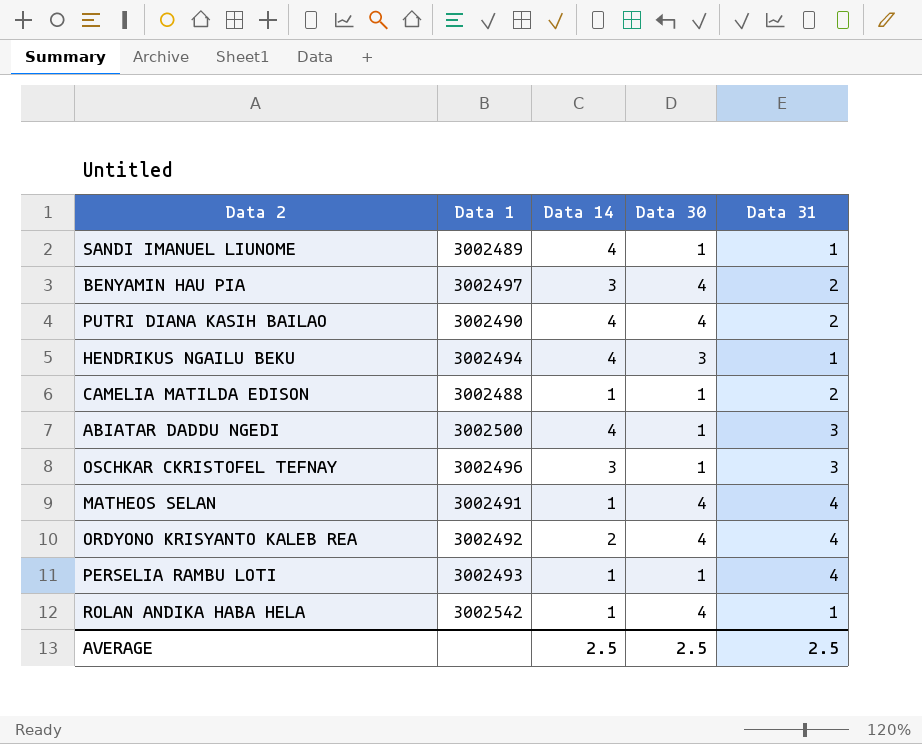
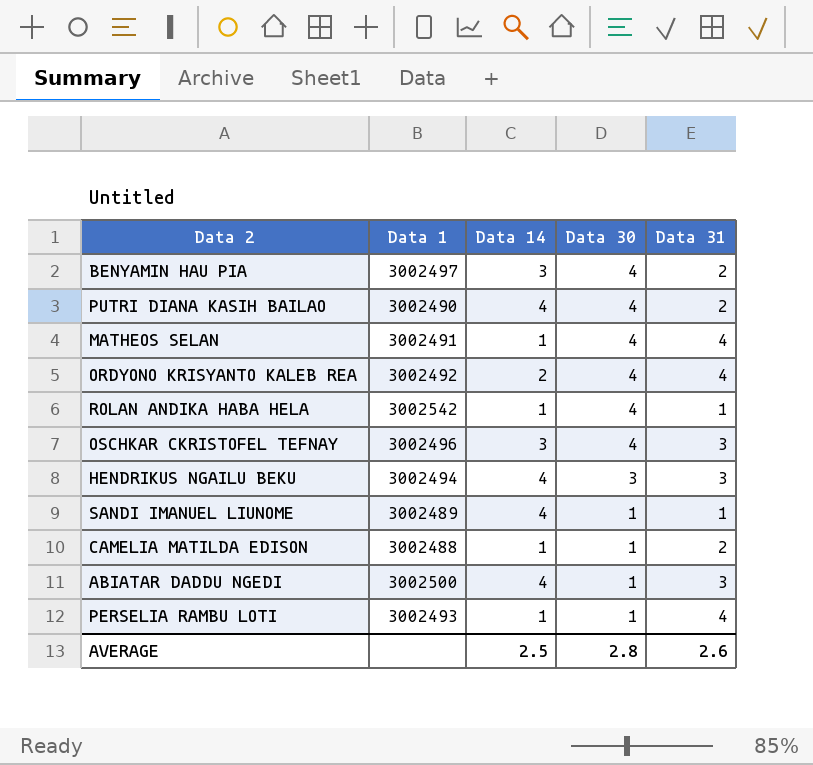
row order: none -> Data 30 descending
OSCHKAR CKRISTOFEL TEFNAY | Data 30: 1 -> 4
HENDRIKUS NGAILU BEKU | Data 31: 1 -> 3
AVERAGE | Data 30: 2.5 -> 2.8
AVERAGE | Data 31: 2.5 -> 2.6

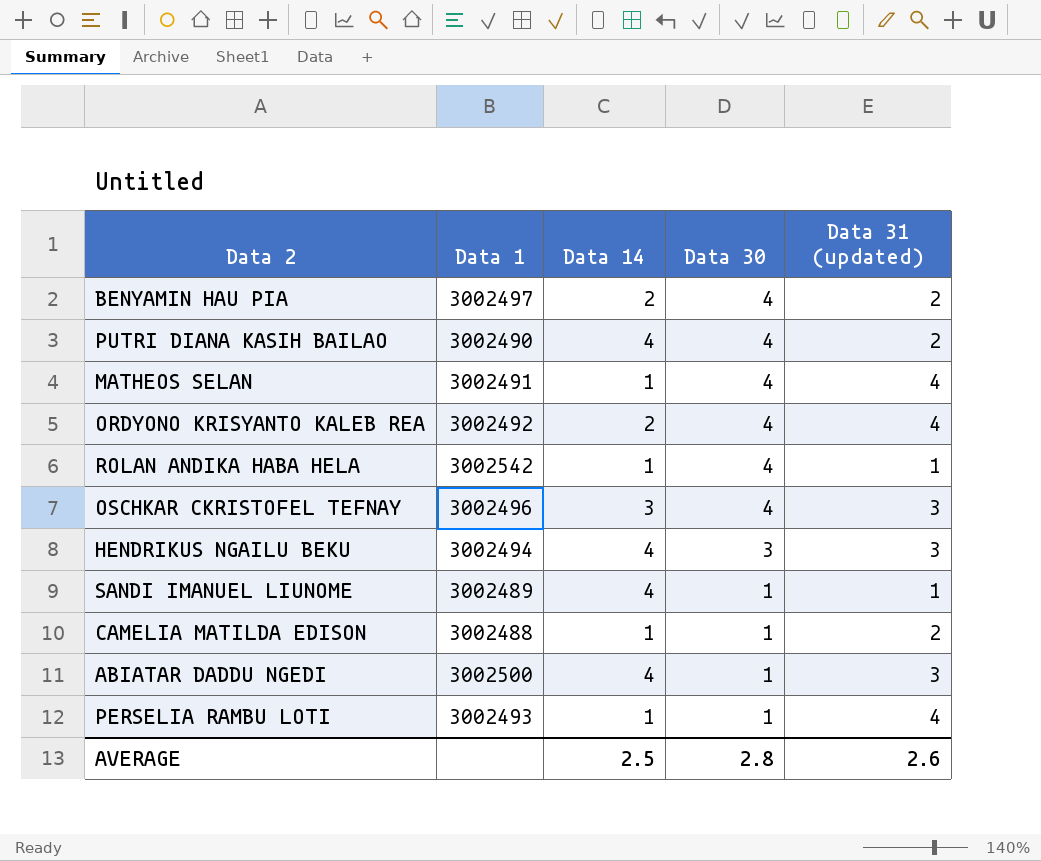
column name: Data 31 -> Data 31 (updated)
BENYAMIN HAU PIA | Data 14: 3 -> 2

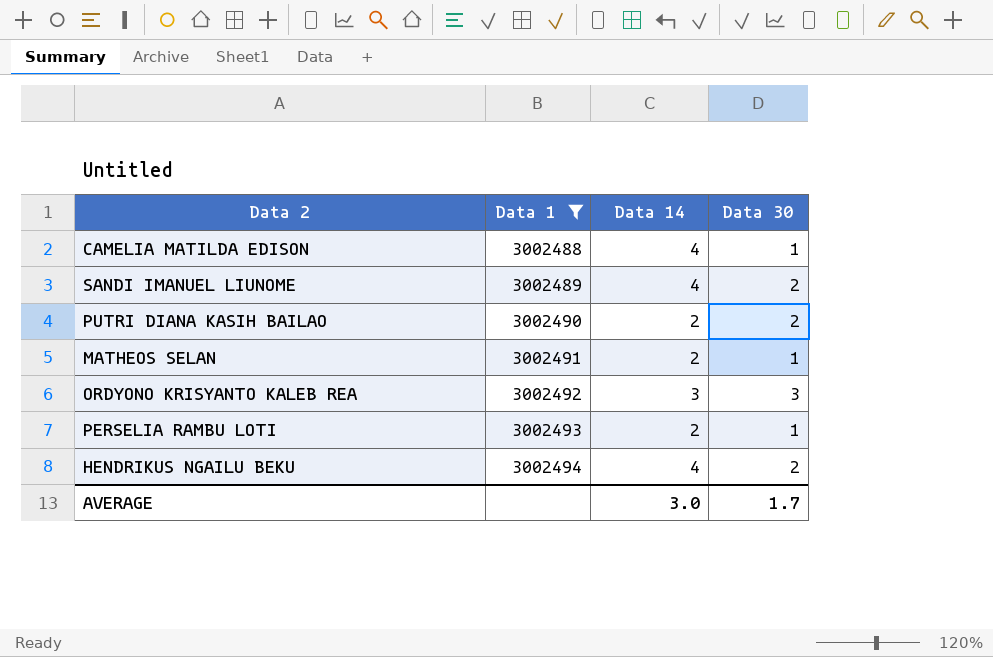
filter: none -> Data 1 <= 3002494
row order: Data 30 descending -> Data 1 ascending
column Data 31 (updated) | position: 5 -> none
CAMELIA MATILDA EDISON | Data 14: 1 -> 4
SANDI IMANUEL LIUNOME | Data 30: 1 -> 2
PUTRI DIANA KASIH BAILAO | Data 14: 4 -> 2
PUTRI DIANA KASIH BAILAO | Data 30: 4 -> 2
MATHEOS SELAN | Data 14: 1 -> 2
MATHEOS SELAN | Data 30: 4 -> 1
ORDYONO KRISYANTO KALEB REA | Data 14: 2 -> 3
ORDYONO KRISYANTO KALEB REA | Data 30: 4 -> 3
PERSELIA RAMBU LOTI | Data 14: 1 -> 2
HENDRIKUS NGAILU BEKU | Data 30: 3 -> 2
AVERAGE | Data 14: 2.5 -> 3.0
AVERAGE | Data 30: 2.8 -> 1.7

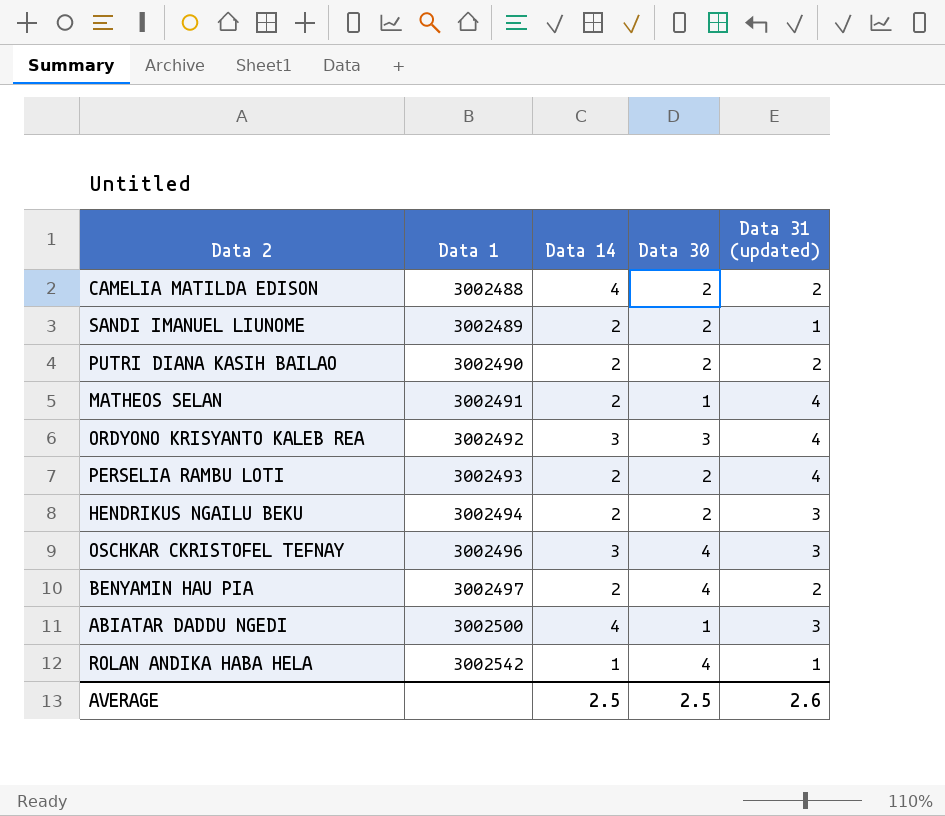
filter: Data 1 <= 3002494 -> none
column Data 31 (updated) | position: none -> 5
CAMELIA MATILDA EDISON | Data 30: 1 -> 2
SANDI IMANUEL LIUNOME | Data 14: 4 -> 2
PERSELIA RAMBU LOTI | Data 30: 1 -> 2
HENDRIKUS NGAILU BEKU | Data 14: 4 -> 2
AVERAGE | Data 14: 3.0 -> 2.5
AVERAGE | Data 30: 1.7 -> 2.5

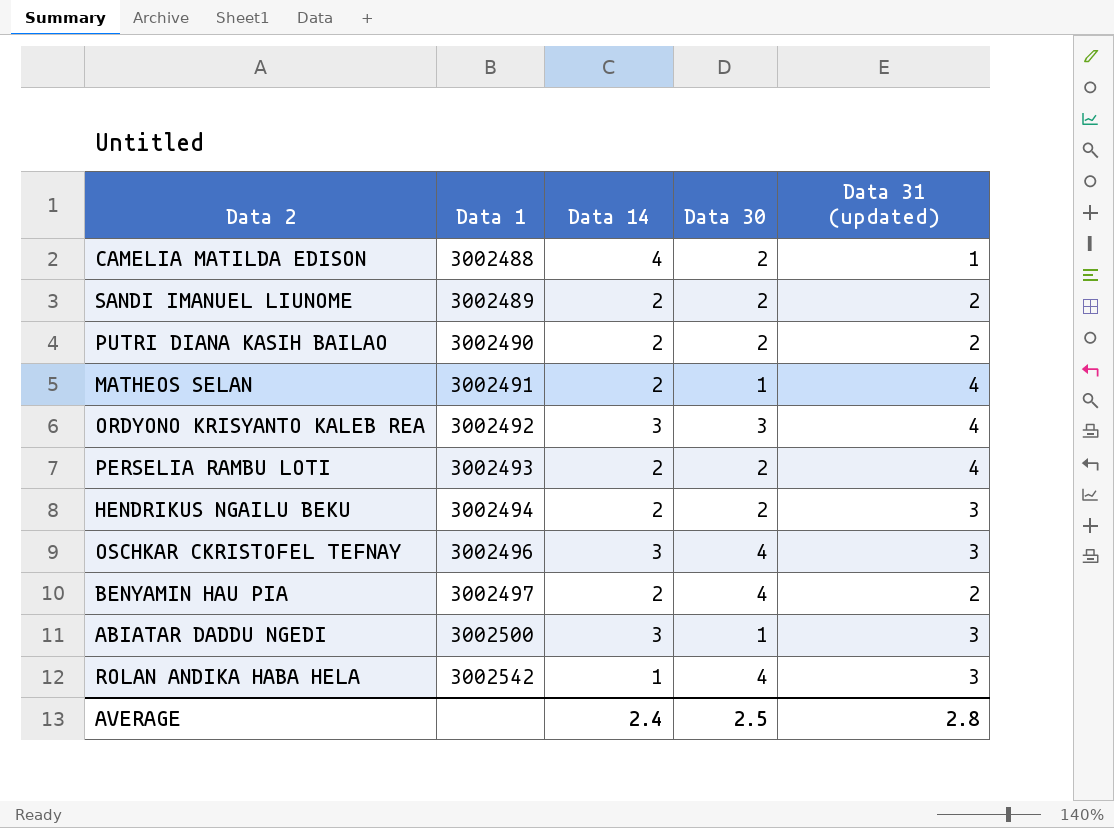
CAMELIA MATILDA EDISON | Data 31 (updated): 2 -> 1
SANDI IMANUEL LIUNOME | Data 31 (updated): 1 -> 2
ABIATAR DADDU NGEDI | Data 14: 4 -> 3
ROLAN ANDIKA HABA HELA | Data 31 (updated): 1 -> 3
AVERAGE | Data 14: 2.5 -> 2.4
AVERAGE | Data 31 (updated): 2.6 -> 2.8

